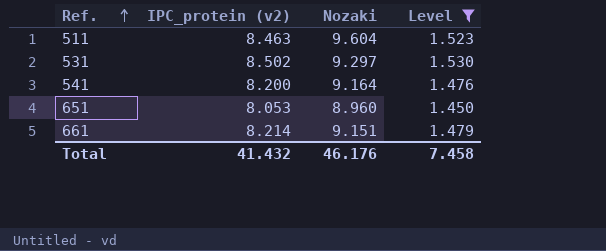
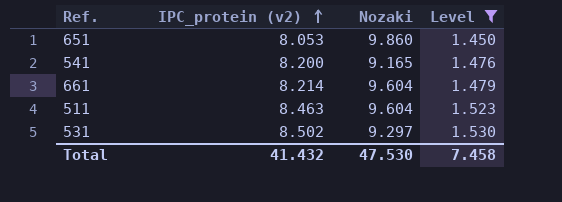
row order: Ref. ascending -> IPC_protein (v2) ascending
651 | Nozaki: 8.960 -> 9.860
541 | Nozaki: 9.164 -> 9.165
661 | Nozaki: 9.151 -> 9.604
Total | Nozaki: 46.176 -> 47.530

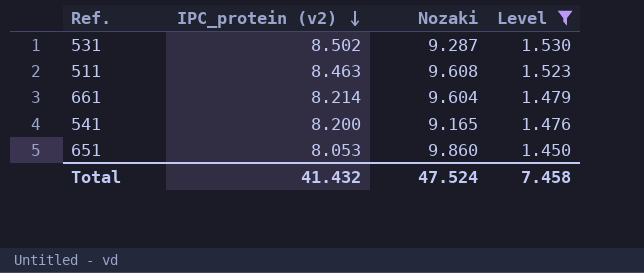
row order: IPC_protein (v2) ascending -> IPC_protein (v2) descending
531 | Nozaki: 9.297 -> 9.287
511 | Nozaki: 9.604 -> 9.608
Total | Nozaki: 47.530 -> 47.524

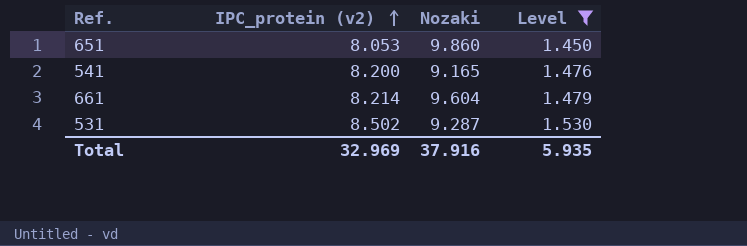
row order: IPC_protein (v2) descending -> IPC_protein (v2) ascending
row 511: 8.463 | 9.608 | 1.523 -> none
Total | IPC_protein (v2): 41.432 -> 32.969
Total | Nozaki: 47.524 -> 37.916
Total | Level: 7.458 -> 5.935

